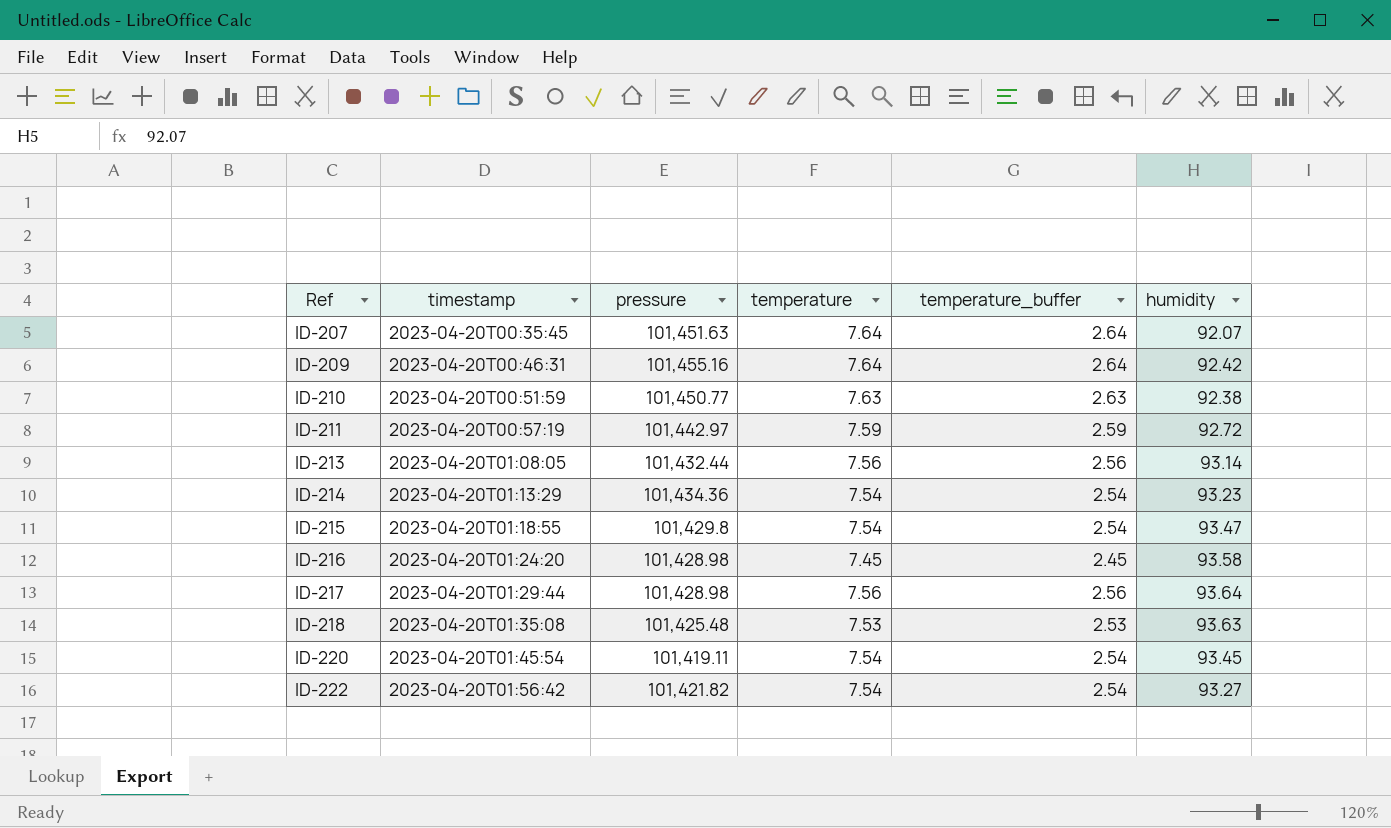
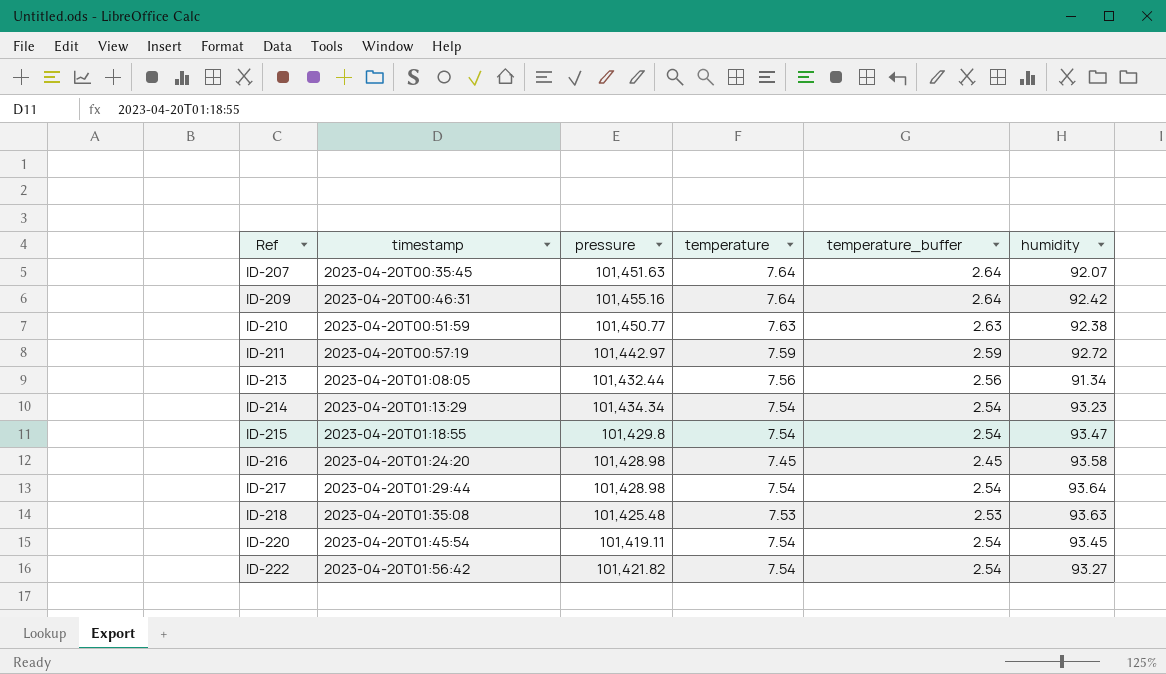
ID-213 | humidity: 93.14 -> 91.34
ID-214 | pressure: 101,434.36 -> 101,434.34
ID-217 | temperature: 7.56 -> 7.54
ID-217 | temperature_buffer: 2.56 -> 2.54

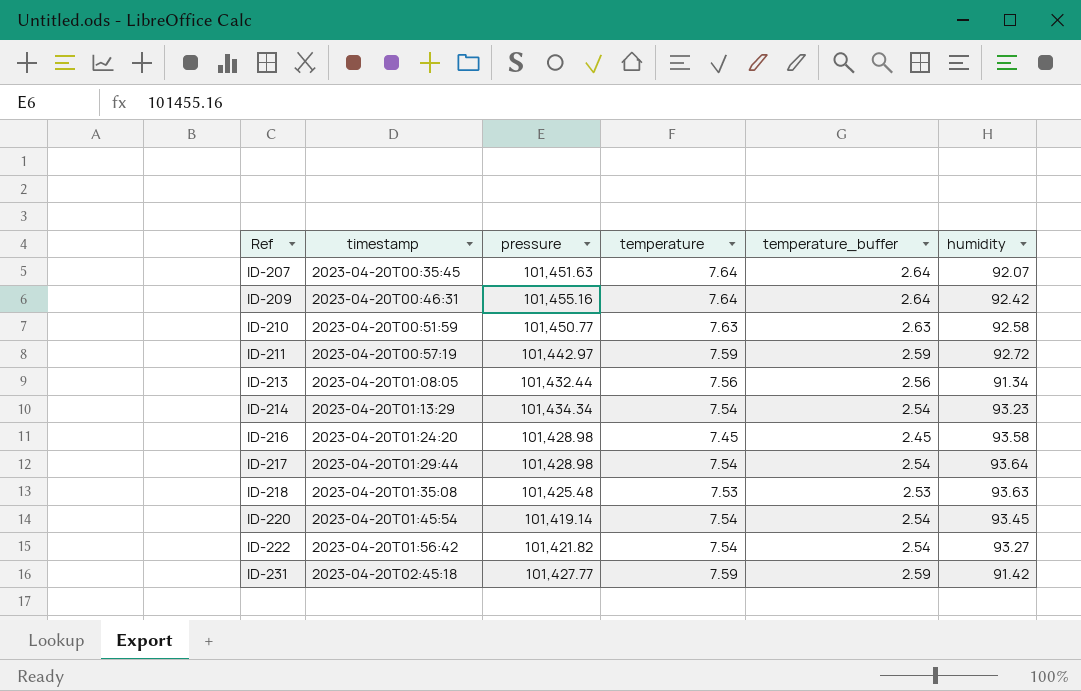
row ID-215: 2023-04-20T01:18:55 | 101,429.8 | 7.54 | 2.54 | 93.47 -> none
ID-210 | humidity: 92.38 -> 92.58
ID-220 | pressure: 101,419.11 -> 101,419.14
row ID-231: none -> 2023-04-20T02:45:18 | 101,427.77 | 7.59 | 2.59 | 91.42

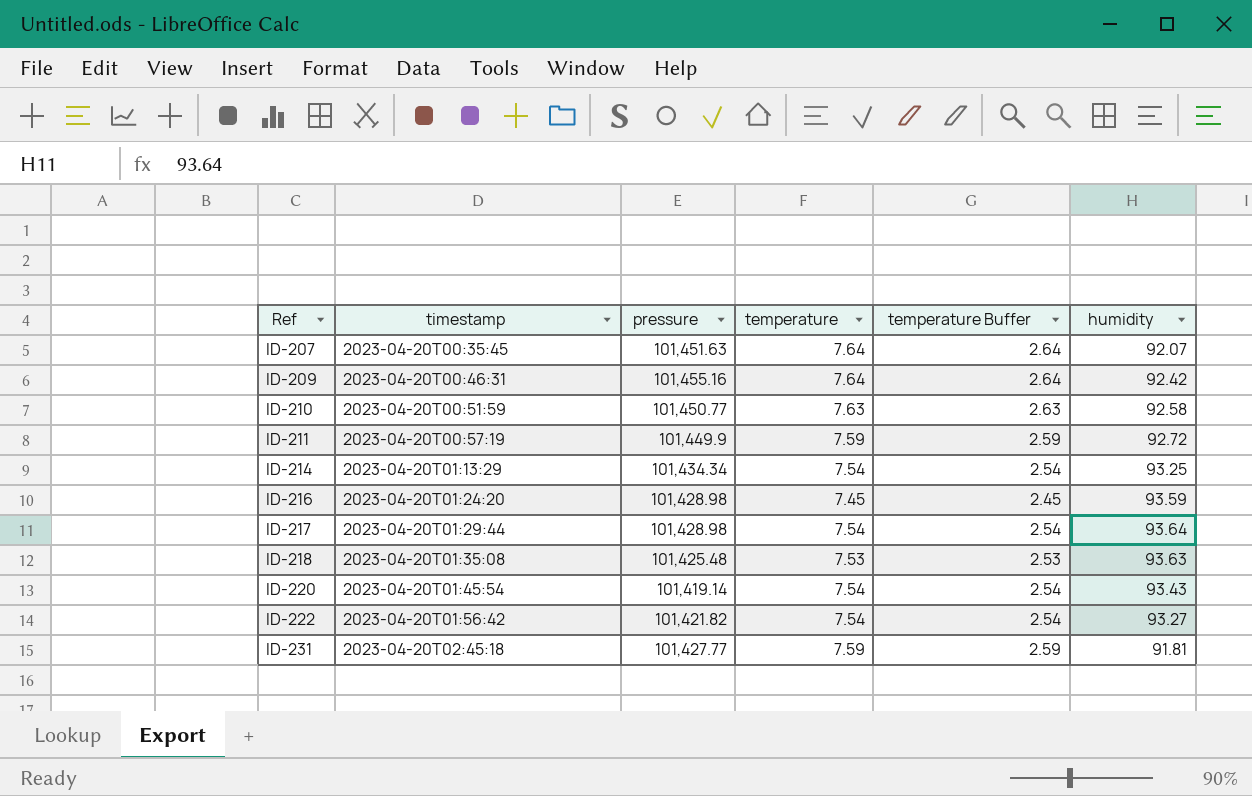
column name: temperature_buffer -> temperature Buffer
row ID-213: 2023-04-20T01:08:05 | 101,432.44 | 7.56 | 2.56 | 91.34 -> none
ID-211 | pressure: 101,442.97 -> 101,449.9
ID-214 | humidity: 93.23 -> 93.25
ID-216 | humidity: 93.58 -> 93.59
ID-220 | humidity: 93.45 -> 93.43
ID-231 | humidity: 91.42 -> 91.81

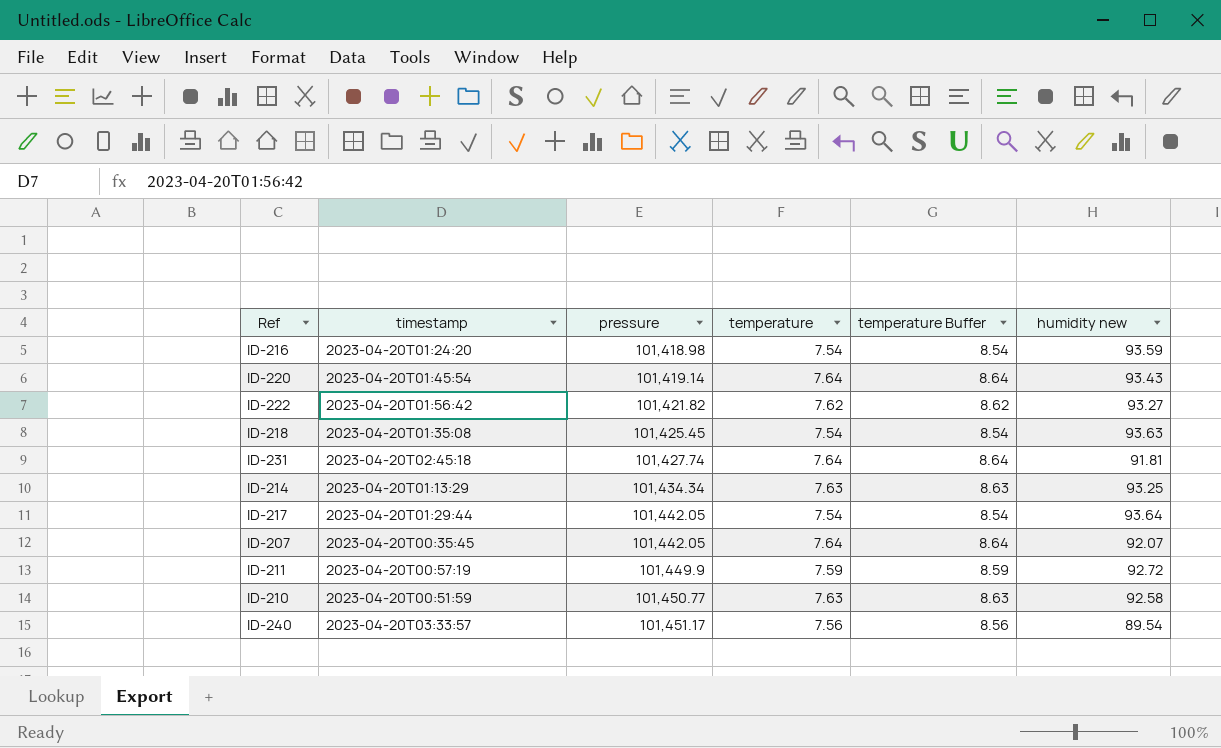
row order: Ref ascending -> pressure ascending
column temperature Buffer | formula: [temperature] - 5 -> [temperature] + 1
column name: humidity -> humidity new
row ID-209: 2023-04-20T00:46:31 | 101,455.16 | 7.64 | 2.64 | 92.42 -> none
ID-216 | pressure: 101,428.98 -> 101,418.98
ID-216 | temperature: 7.45 -> 7.54
ID-220 | temperature: 7.54 -> 7.64
ID-222 | temperature: 7.54 -> 7.62
ID-218 | pressure: 101,425.48 -> 101,425.45
ID-218 | temperature: 7.53 -> 7.54
ID-231 | pressure: 101,427.77 -> 101,427.74
ID-231 | temperature: 7.59 -> 7.64
ID-214 | temperature: 7.54 -> 7.63
ID-217 | pressure: 101,428.98 -> 101,442.05
ID-207 | pressure: 101,451.63 -> 101,442.05
row ID-240: none -> 2023-04-20T03:33:57 | 101,451.17 | 7.56 | 8.56 | 89.54

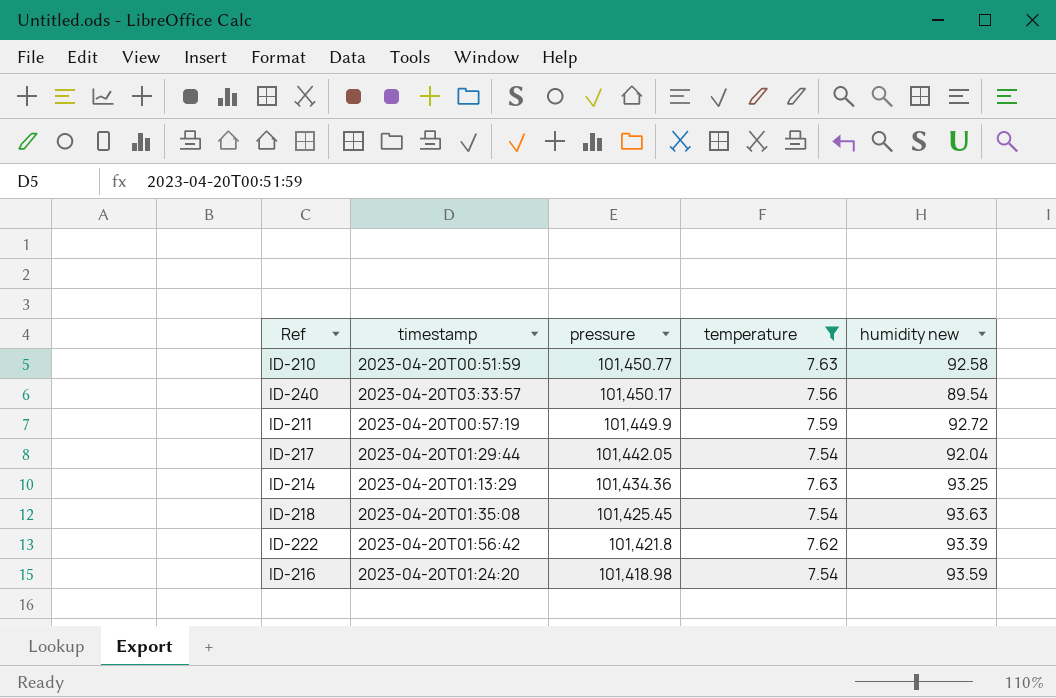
filter: none -> temperature != 7.64
row order: pressure ascending -> pressure descending
column temperature Buffer | formula: [temperature] + 1 -> none
ID-240 | pressure: 101,451.17 -> 101,450.17
ID-217 | humidity new: 93.64 -> 92.04
ID-214 | pressure: 101,434.34 -> 101,434.36
ID-222 | pressure: 101,421.82 -> 101,421.8
ID-222 | humidity new: 93.27 -> 93.39

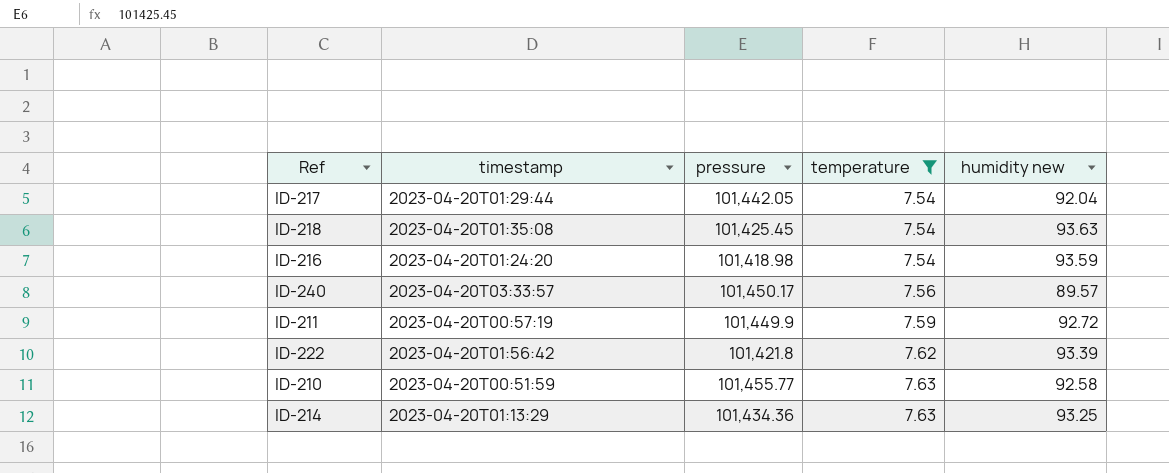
row order: pressure descending -> temperature ascending
ID-240 | humidity new: 89.54 -> 89.57
ID-210 | pressure: 101,450.77 -> 101,455.77

